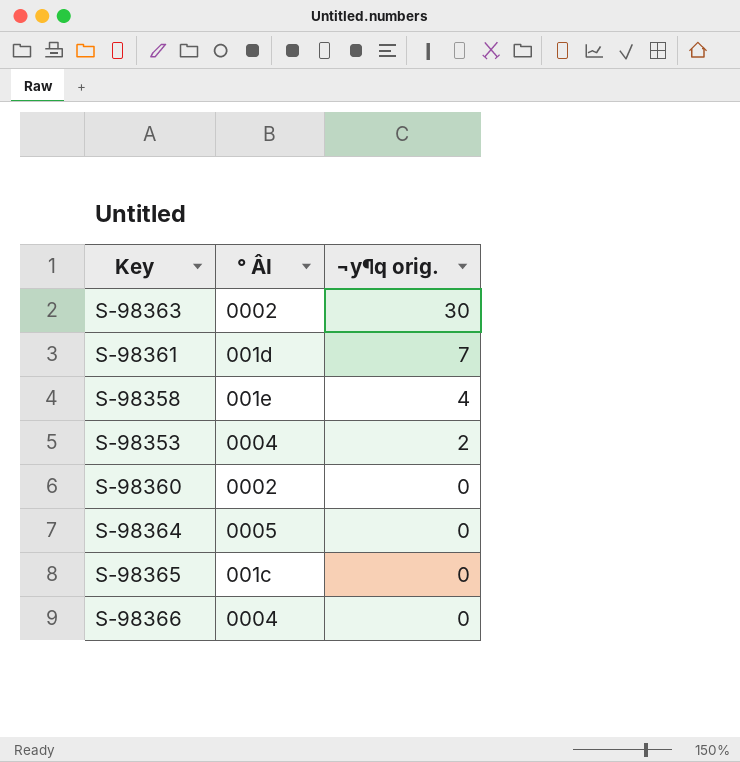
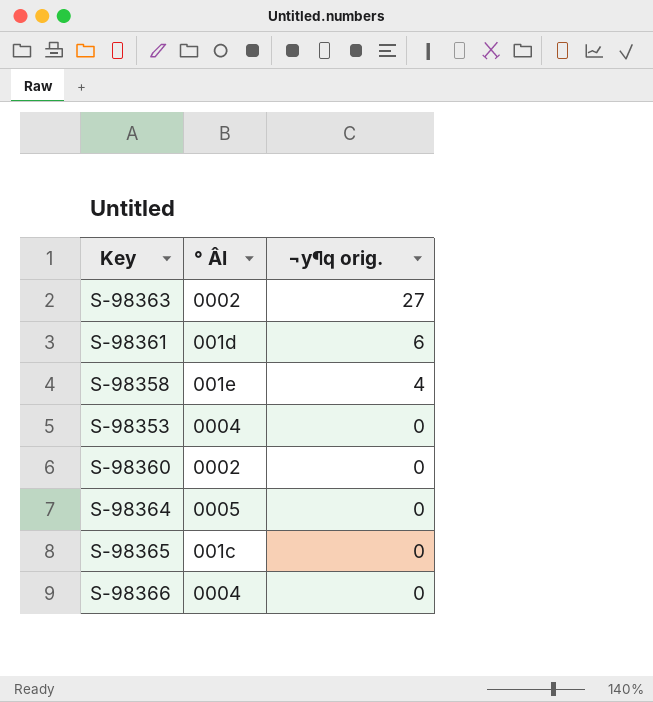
S-98363 | ¬y¶q orig.: 30 -> 27
S-98361 | ¬y¶q orig.: 7 -> 6
S-98353 | ¬y¶q orig.: 2 -> 0

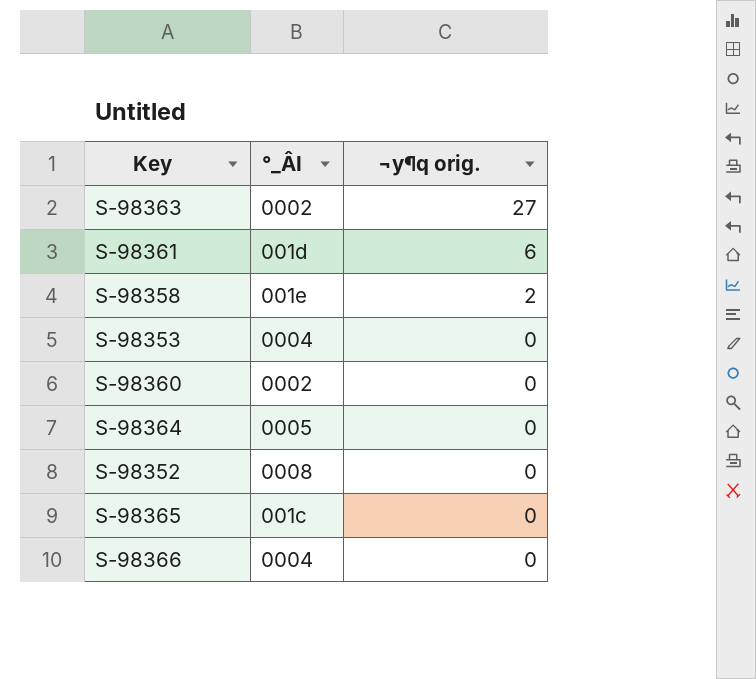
column name: ° ÂI -> °_ÂI
S-98358 | ¬y¶q orig.: 4 -> 2
row S-98352: none -> 0008 | 0

